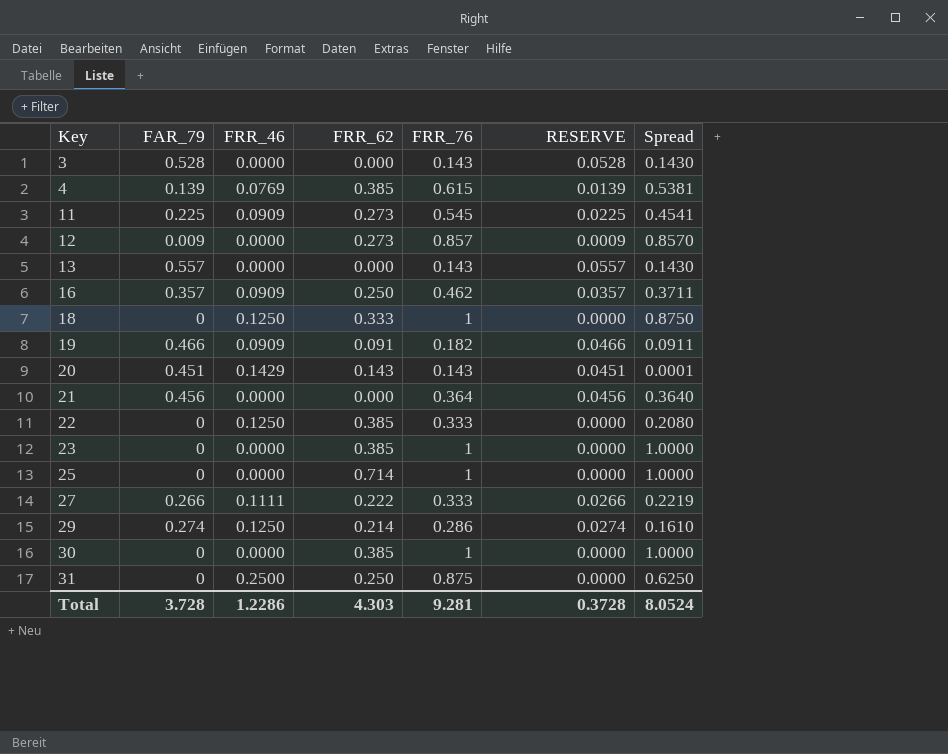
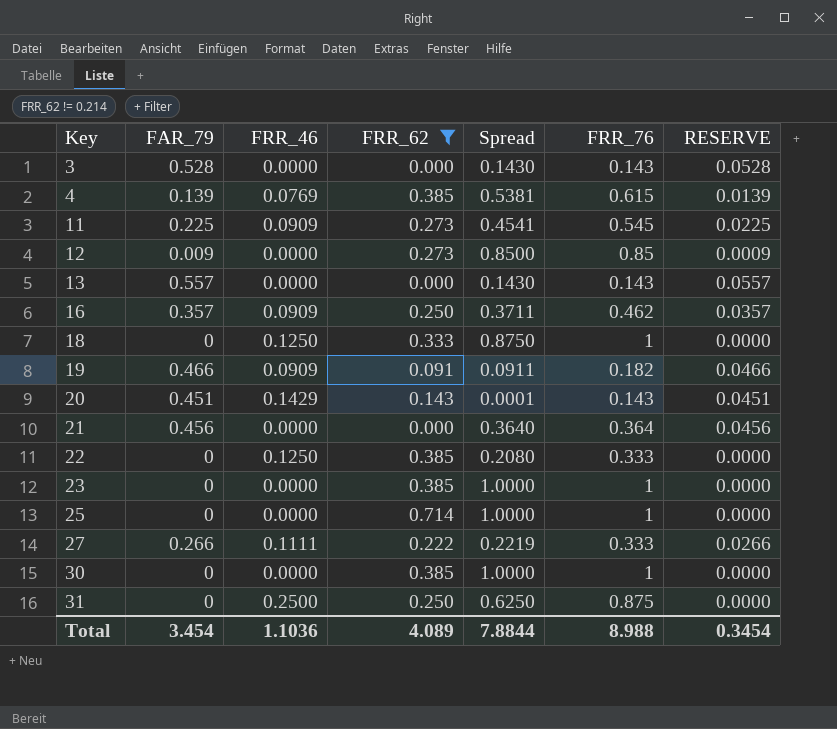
filter: none -> FRR_62 != 0.214
column Spread | position: 7 -> 5
12 | Spread: 0.8570 -> 0.8500
12 | FRR_76: 0.857 -> 0.85
Total | FAR_79: 3.728 -> 3.454
Total | FRR_46: 1.2286 -> 1.1036
Total | FRR_62: 4.303 -> 4.089
Total | Spread: 8.0524 -> 7.8844
Total | FRR_76: 9.281 -> 8.988
Total | RESERVE: 0.3728 -> 0.3454

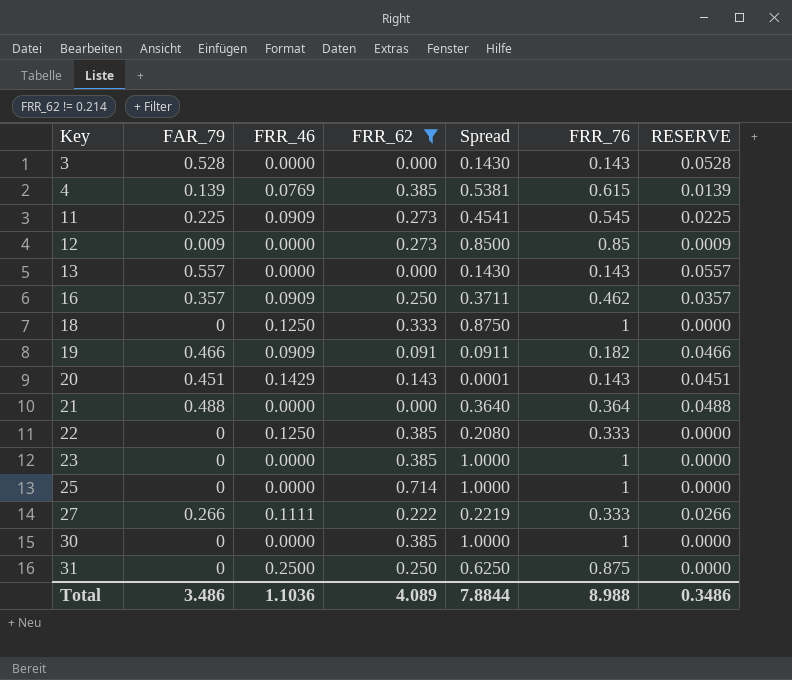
21 | FAR_79: 0.456 -> 0.488
21 | RESERVE: 0.0456 -> 0.0488
Total | FAR_79: 3.454 -> 3.486
Total | RESERVE: 0.3454 -> 0.3486

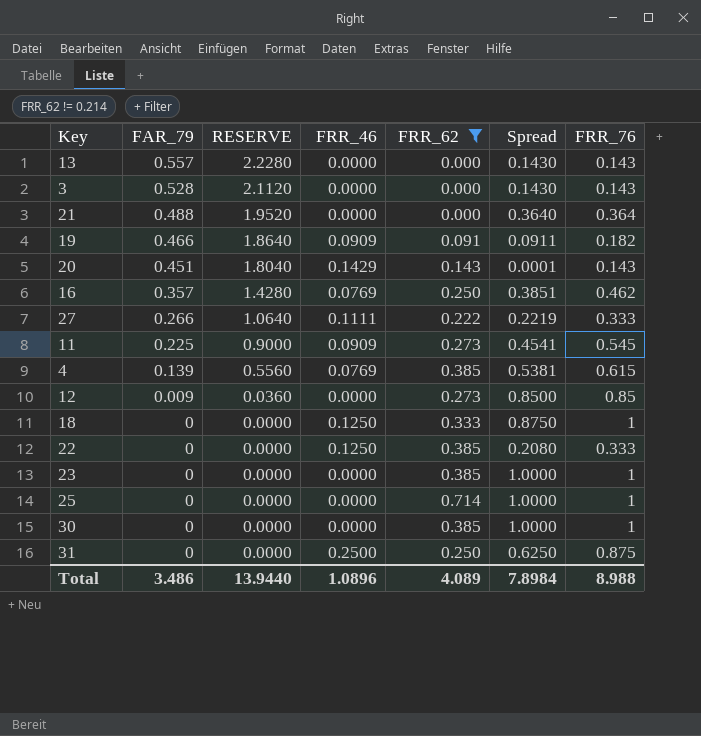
row order: Key ascending -> FAR_79 descending
column RESERVE | formula: [FAR_79] * 0.1 -> [FAR_79] * 4
column RESERVE | position: 7 -> 3
16 | FRR_46: 0.0909 -> 0.0769
16 | Spread: 0.3711 -> 0.3851
Total | RESERVE: 0.3486 -> 13.9440
Total | FRR_46: 1.1036 -> 1.0896
Total | Spread: 7.8844 -> 7.8984

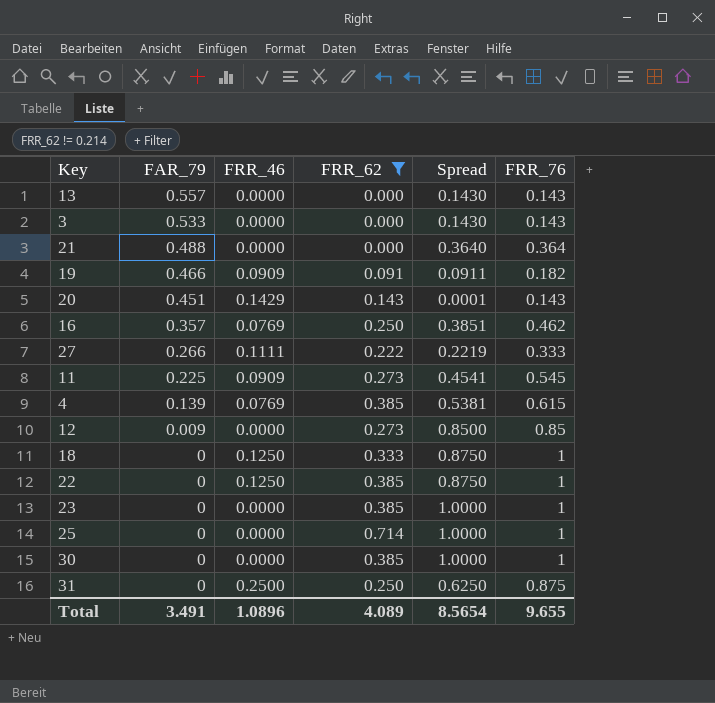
column RESERVE | formula: [FAR_79] * 4 -> none
3 | FAR_79: 0.528 -> 0.533
22 | Spread: 0.2080 -> 0.8750
22 | FRR_76: 0.333 -> 1
Total | FAR_79: 3.486 -> 3.491
Total | Spread: 7.8984 -> 8.5654
Total | FRR_76: 8.988 -> 9.655

